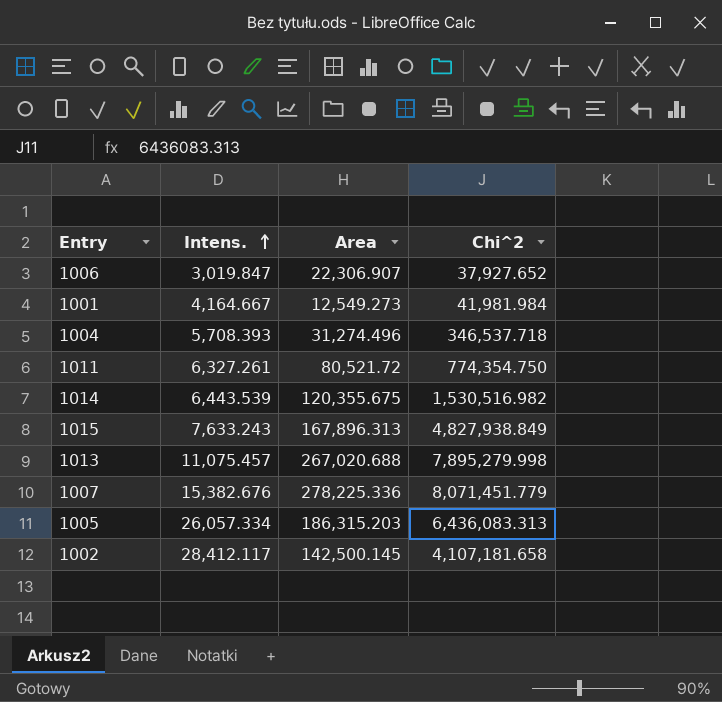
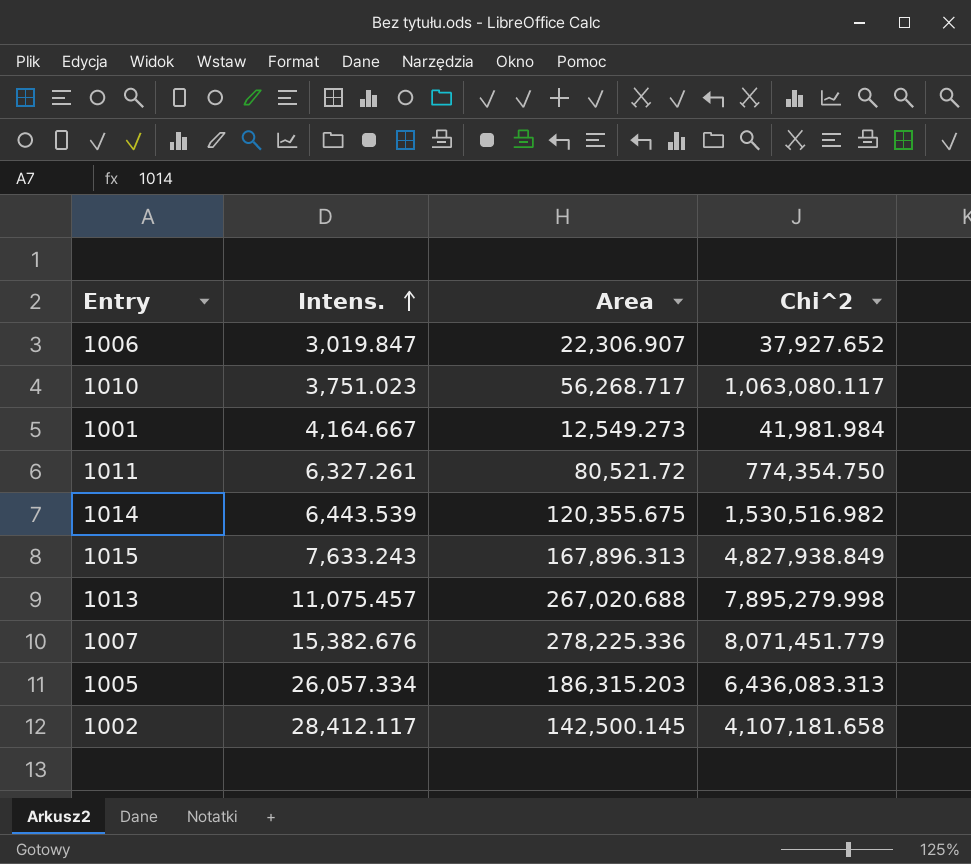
row 1004: 5,708.393 | 31,274.496 | 346,537.718 -> none
row 1010: none -> 3,751.023 | 56,268.717 | 1,063,080.117

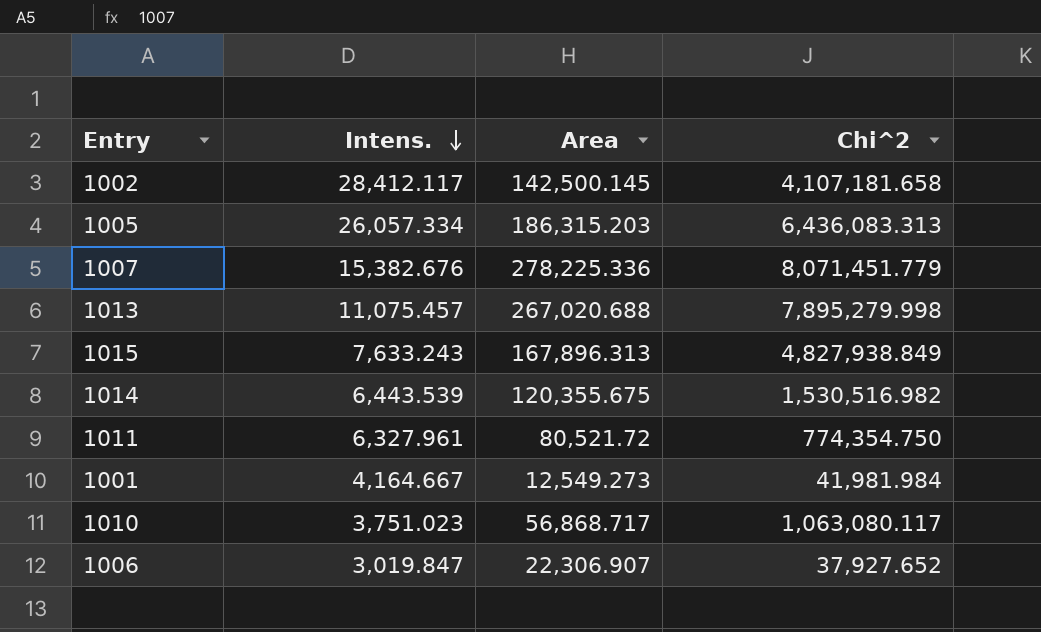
row order: Intens. ascending -> Intens. descending
1011 | Intens.: 6,327.261 -> 6,327.961
1010 | Area: 56,268.717 -> 56,868.717

